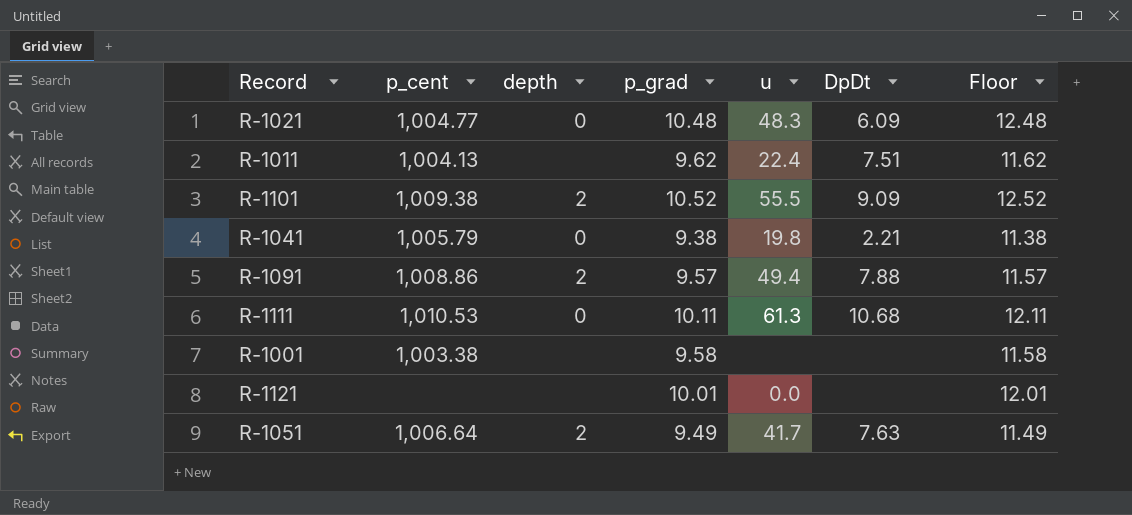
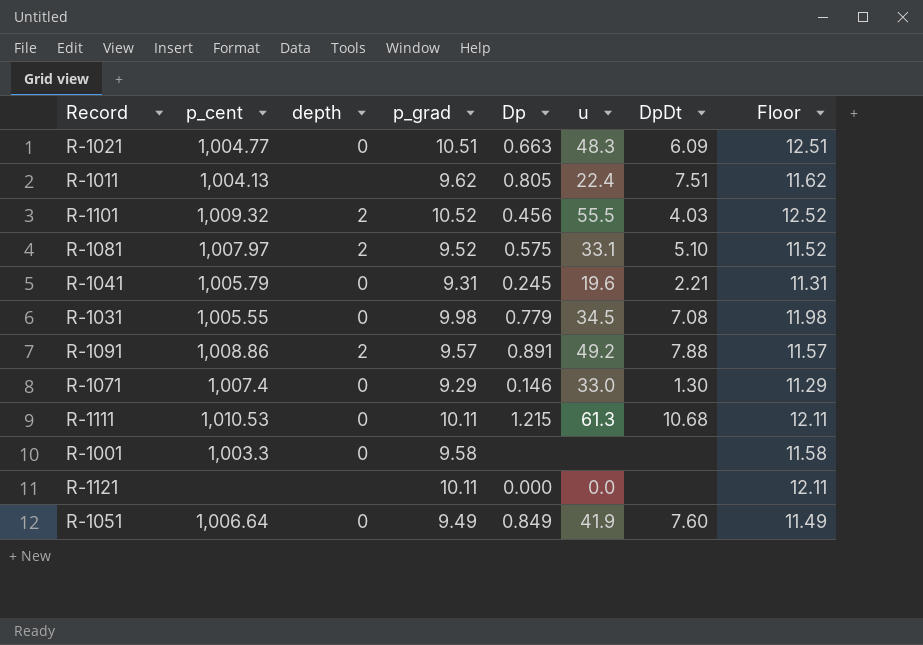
column Dp | position: none -> 5
R-1021 | p_grad: 10.48 -> 10.51
R-1021 | Floor: 12.48 -> 12.51
R-1101 | p_cent: 1,009.38 -> 1,009.32
R-1101 | DpDt: 9.09 -> 4.03
row R-1081: none -> 1,007.97 | 2 | 9.52 | 0.575 | 33.1 | 5.10 | 11.52
R-1041 | p_grad: 9.38 -> 9.31
R-1041 | u: 19.8 -> 19.6
R-1041 | Floor: 11.38 -> 11.31
row R-1031: none -> 1,005.55 | 0 | 9.98 | 0.779 | 34.5 | 7.08 | 11.98
R-1091 | u: 49.4 -> 49.2
row R-1071: none -> 1,007.4 | 0 | 9.29 | 0.146 | 33.0 | 1.30 | 11.29
R-1001 | p_cent: 1,003.38 -> 1,003.3
R-1001 | depth: none -> 0
R-1121 | p_grad: 10.01 -> 10.11
R-1121 | Floor: 12.01 -> 12.11
R-1051 | depth: 2 -> 0
R-1051 | u: 41.7 -> 41.9
R-1051 | DpDt: 7.63 -> 7.60

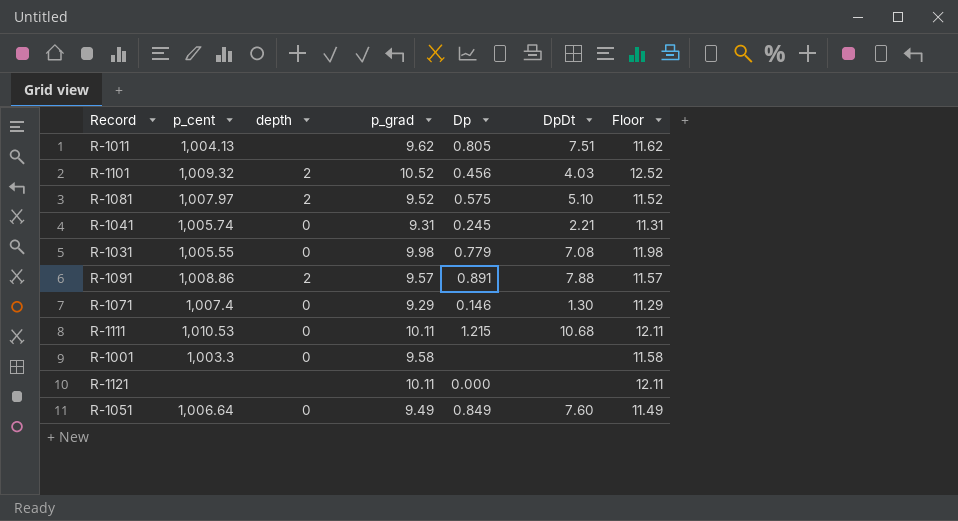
column u | position: 6 -> none
row R-1021: 1,004.77 | 0 | 10.51 | 0.663 | 48.3 | 6.09 | 12.51 -> none
R-1041 | p_cent: 1,005.79 -> 1,005.74

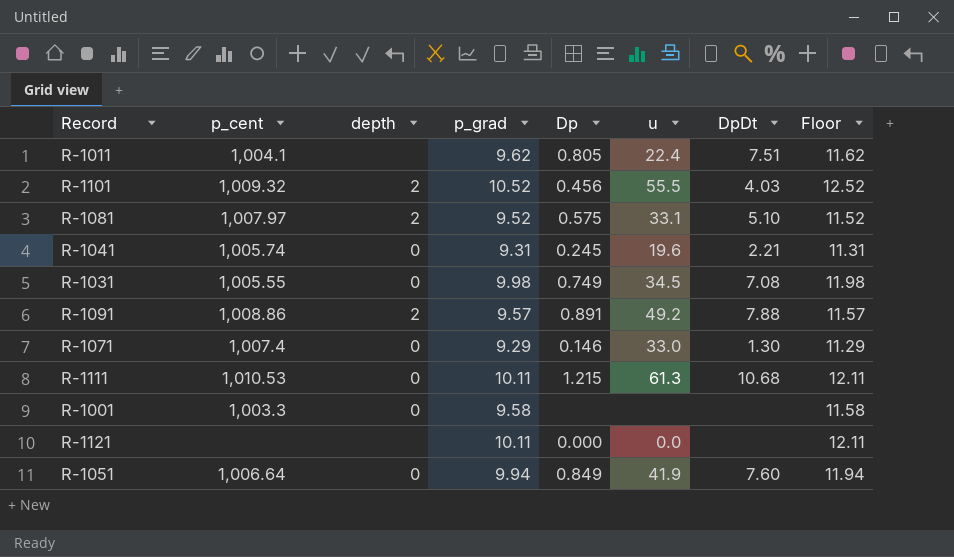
column u | position: none -> 6
R-1011 | p_cent: 1,004.13 -> 1,004.1
R-1031 | Dp: 0.779 -> 0.749
R-1051 | p_grad: 9.49 -> 9.94
R-1051 | Floor: 11.49 -> 11.94

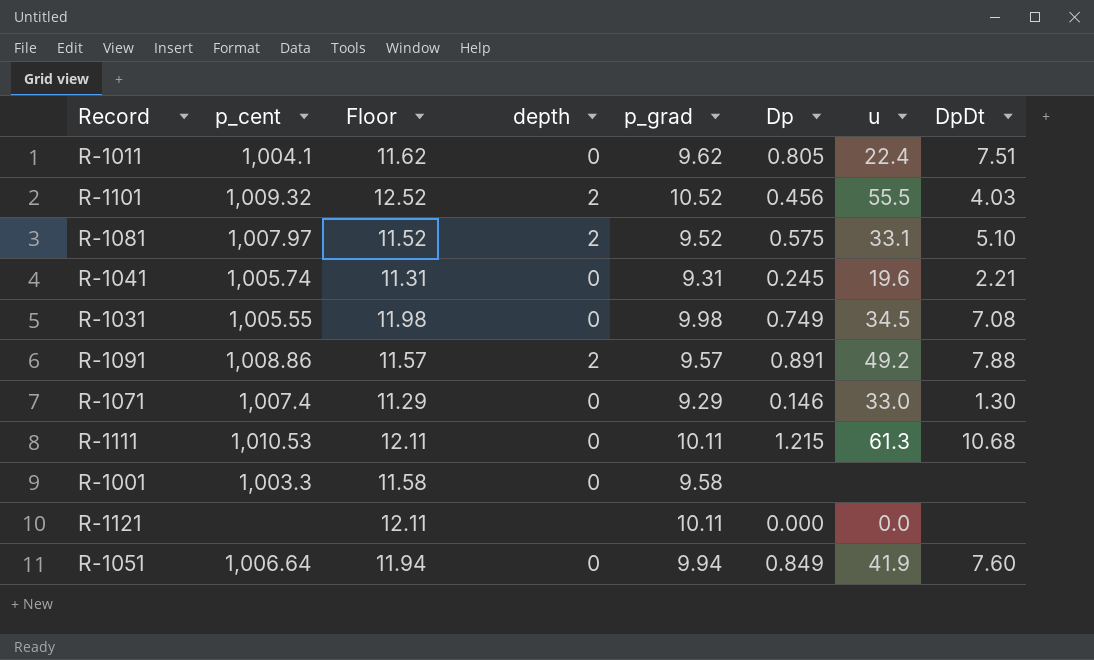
column Floor | position: 8 -> 3
R-1011 | depth: none -> 0

